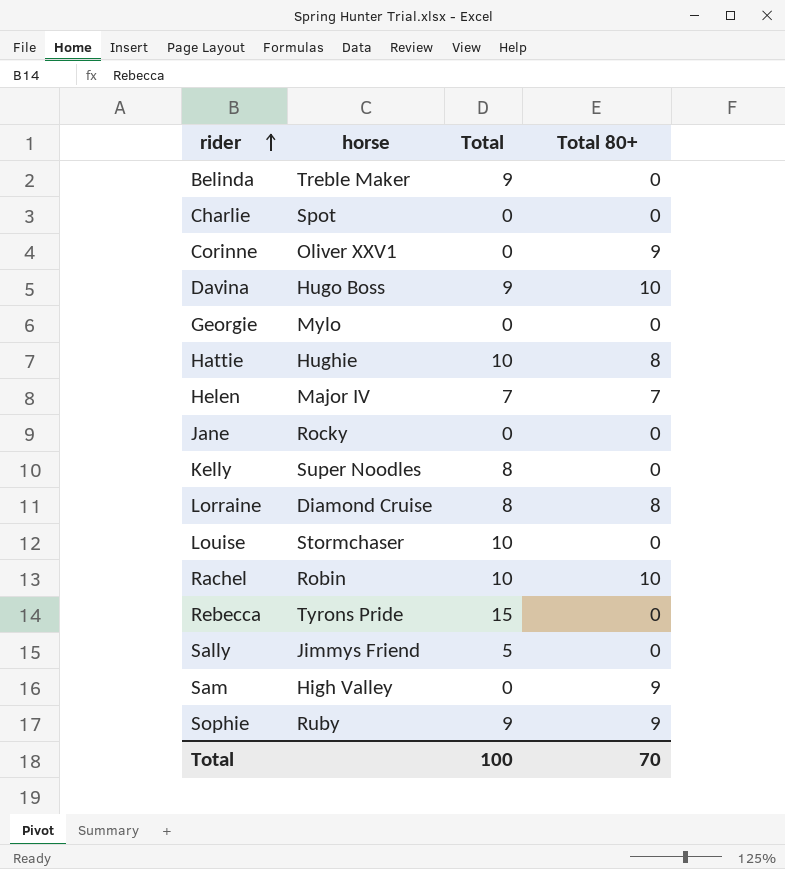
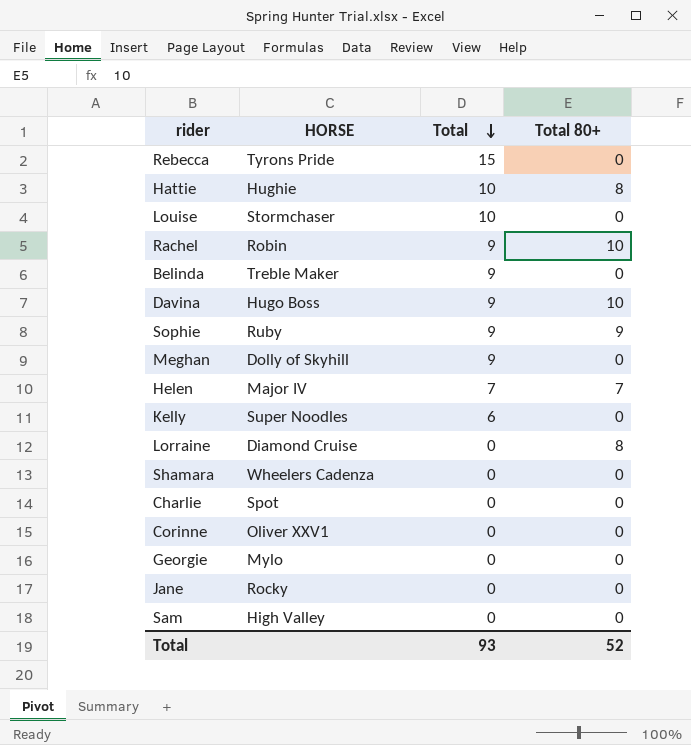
row order: rider ascending -> Total descending
column name: horse -> HORSE
row Sally: Jimmys Friend | 5 | 0 -> none
Rachel | Total: 10 -> 9
row Meghan: none -> Dolly of Skyhill | 9 | 0
Kelly | Total: 8 -> 6
Lorraine | Total: 8 -> 0
row Shamara: none -> Wheelers Cadenza | 0 | 0
Corinne | Total 80+: 9 -> 0
Sam | Total 80+: 9 -> 0
Total | Total: 100 -> 93
Total | Total 80+: 70 -> 52

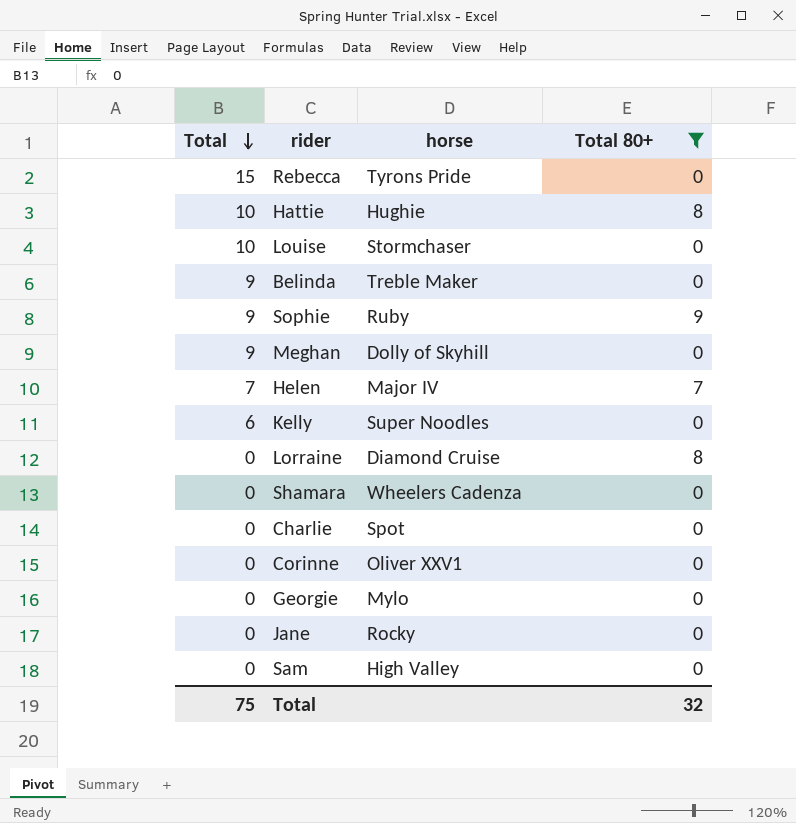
filter: none -> Total 80+ != 10
column Total | position: 3 -> 1
column name: HORSE -> horse
Total | Total: 93 -> 75
Total | Total 80+: 52 -> 32

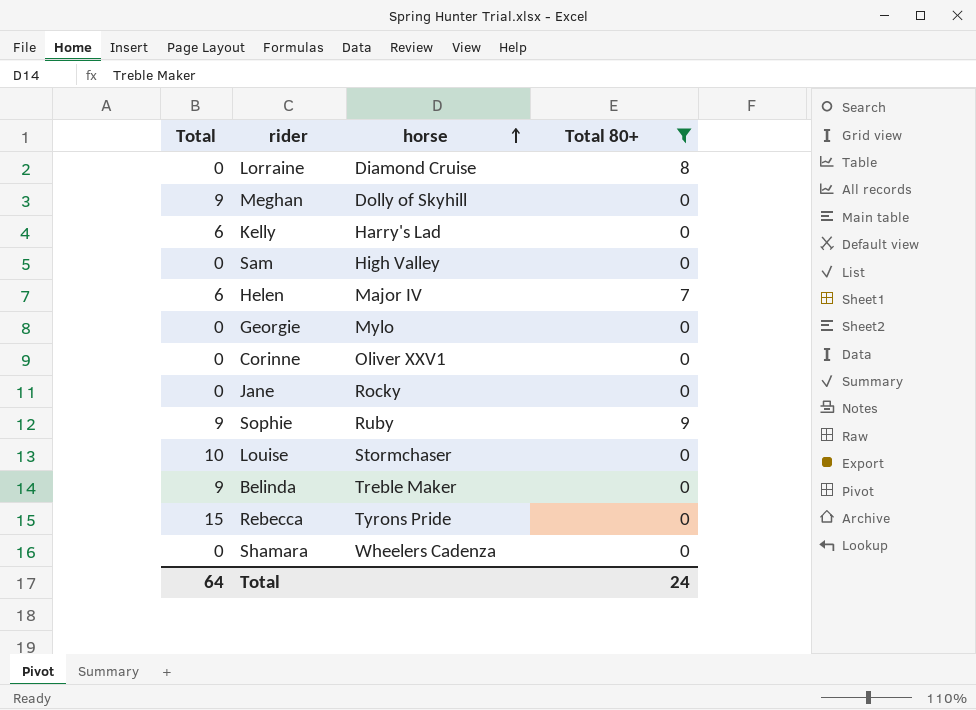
row order: Total descending -> horse ascending
row Hattie: 10 | Hughie | 8 -> none
row Charlie: 0 | Spot | 0 -> none
Kelly | horse: Super Noodles -> Harry's Lad
Helen | Total: 7 -> 6
Total | Total: 75 -> 64
Total | Total 80+: 32 -> 24

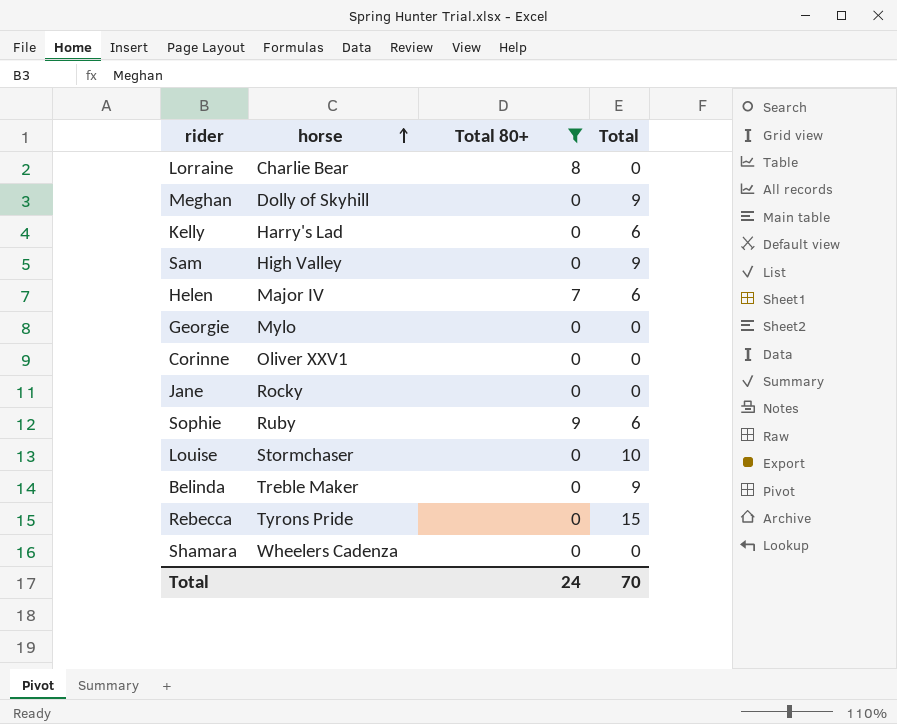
column Total | position: 1 -> 4
Lorraine | horse: Diamond Cruise -> Charlie Bear
Sam | Total: 0 -> 9
Sophie | Total: 9 -> 6
Total | Total: 64 -> 70

